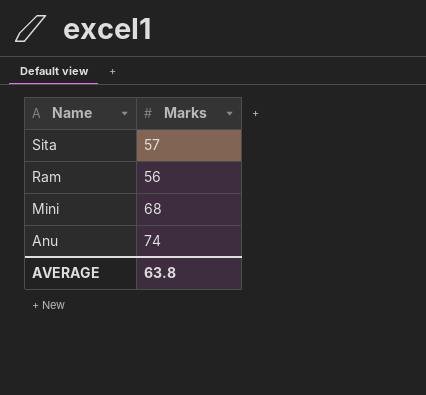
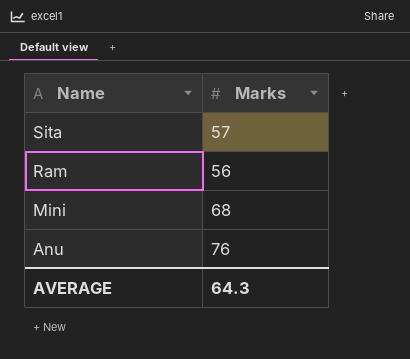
Anu | Marks: 74 -> 76
AVERAGE | Marks: 63.8 -> 64.3

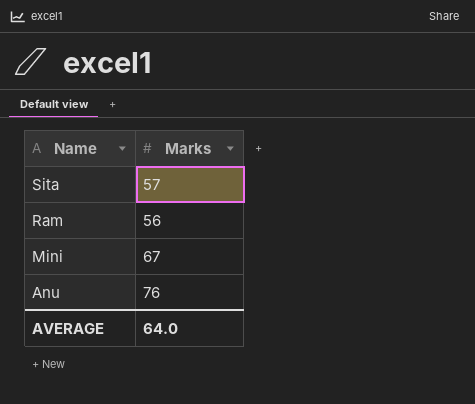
Mini | Marks: 68 -> 67
AVERAGE | Marks: 64.3 -> 64.0

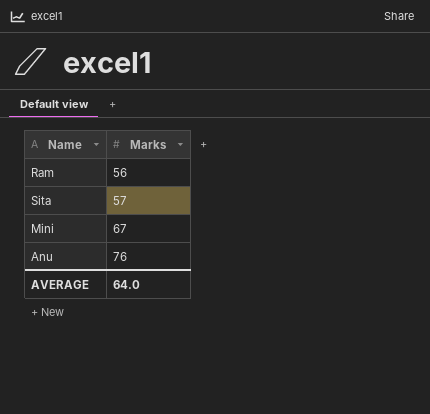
row order: Name descending -> Marks ascending

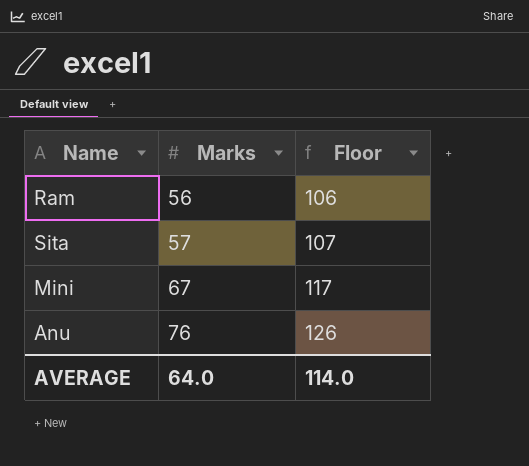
column Floor | formula: none -> [Marks] + 50

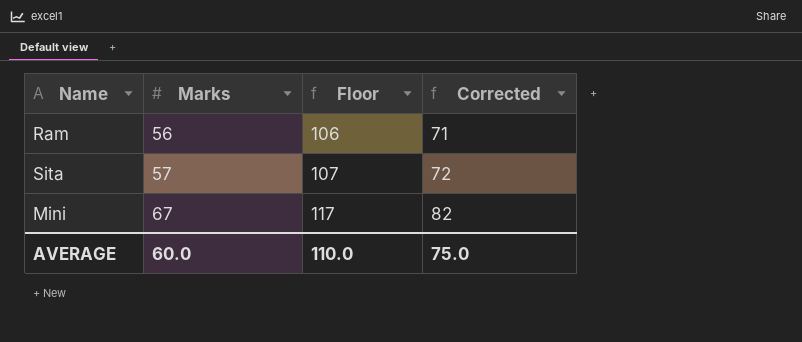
column Corrected | formula: none -> [Marks] + 15
row Anu: 76 | 126 -> none
AVERAGE | Marks: 64.0 -> 60.0
AVERAGE | Floor: 114.0 -> 110.0

